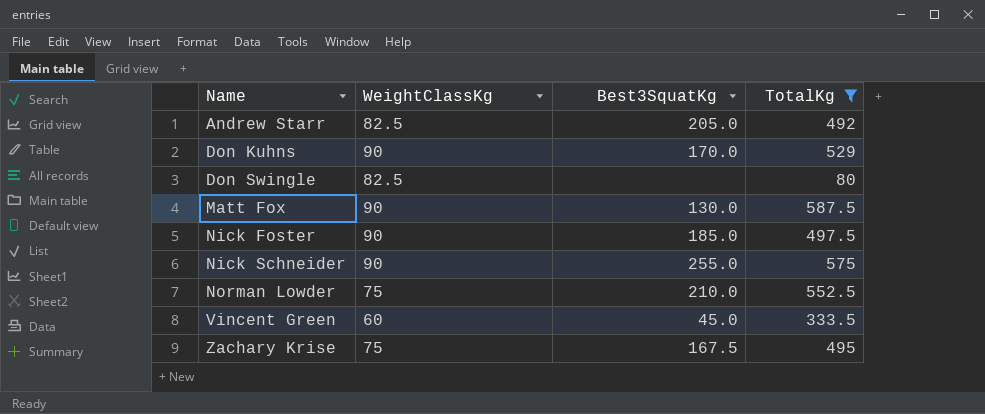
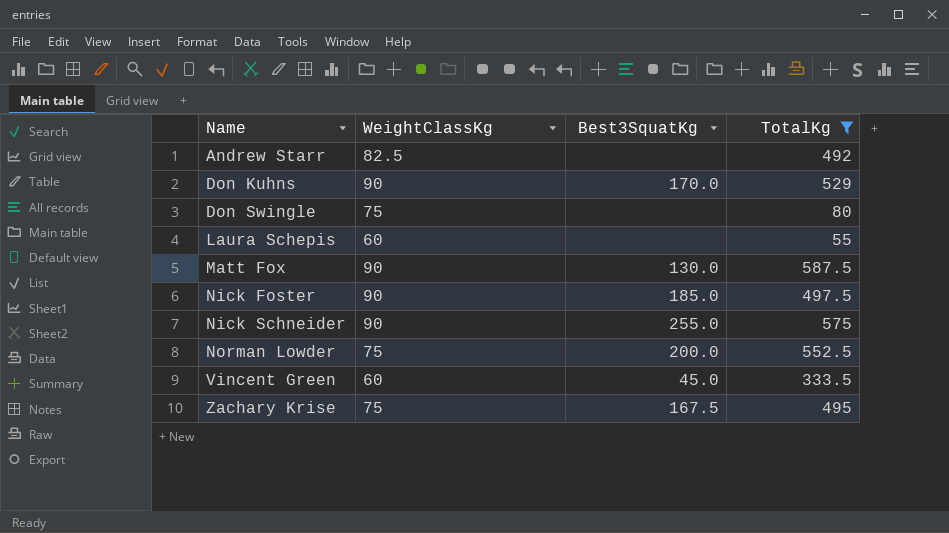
Andrew Starr | Best3SquatKg: 205.0 -> none
Don Swingle | WeightClassKg: 82.5 -> 75
row Laura Schepis: none -> 60 | none | 55
Norman Lowder | Best3SquatKg: 210.0 -> 200.0

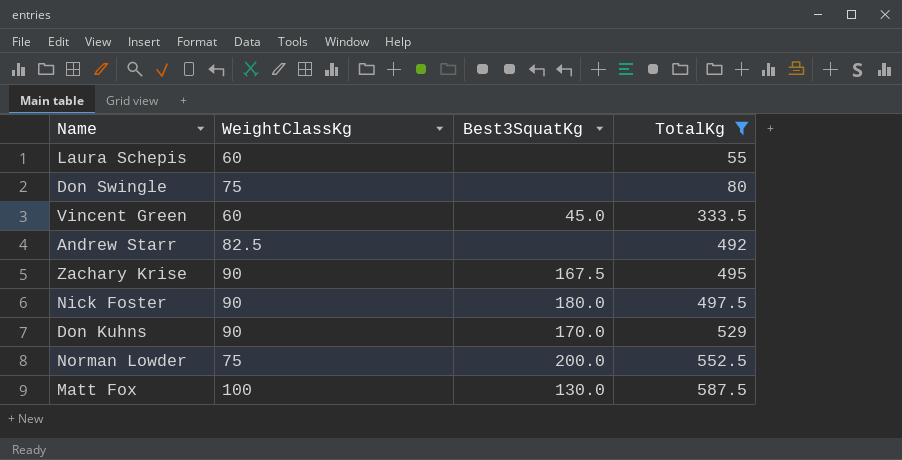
row order: Name ascending -> TotalKg ascending
row Nick Schneider: 90 | 255.0 | 575 -> none
Zachary Krise | WeightClassKg: 75 -> 90
Nick Foster | Best3SquatKg: 185.0 -> 180.0
Matt Fox | WeightClassKg: 90 -> 100

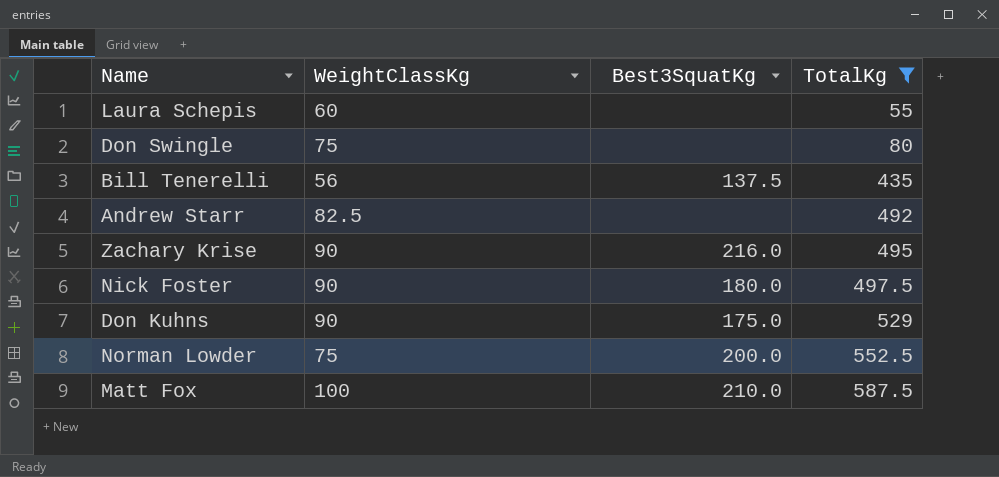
row Vincent Green: 60 | 45.0 | 333.5 -> none
row Bill Tenerelli: none -> 56 | 137.5 | 435
Zachary Krise | Best3SquatKg: 167.5 -> 216.0
Don Kuhns | Best3SquatKg: 170.0 -> 175.0
Matt Fox | Best3SquatKg: 130.0 -> 210.0

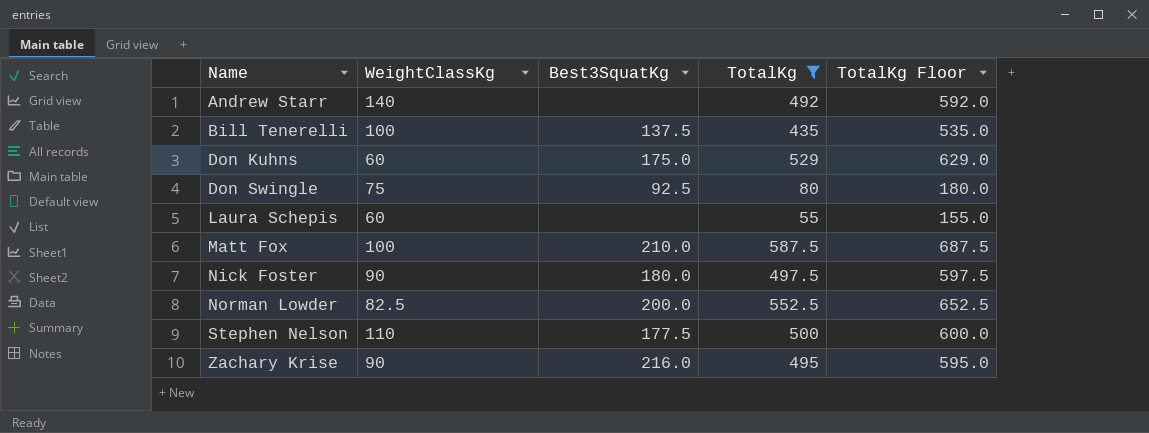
row order: TotalKg ascending -> Name ascending
column TotalKg Floor | formula: none -> [TotalKg] + 100
Andrew Starr | WeightClassKg: 82.5 -> 140
Bill Tenerelli | WeightClassKg: 56 -> 100
Don Kuhns | WeightClassKg: 90 -> 60
Don Swingle | Best3SquatKg: none -> 92.5
Norman Lowder | WeightClassKg: 75 -> 82.5
row Stephen Nelson: none -> 110 | 177.5 | 500 | 600.0

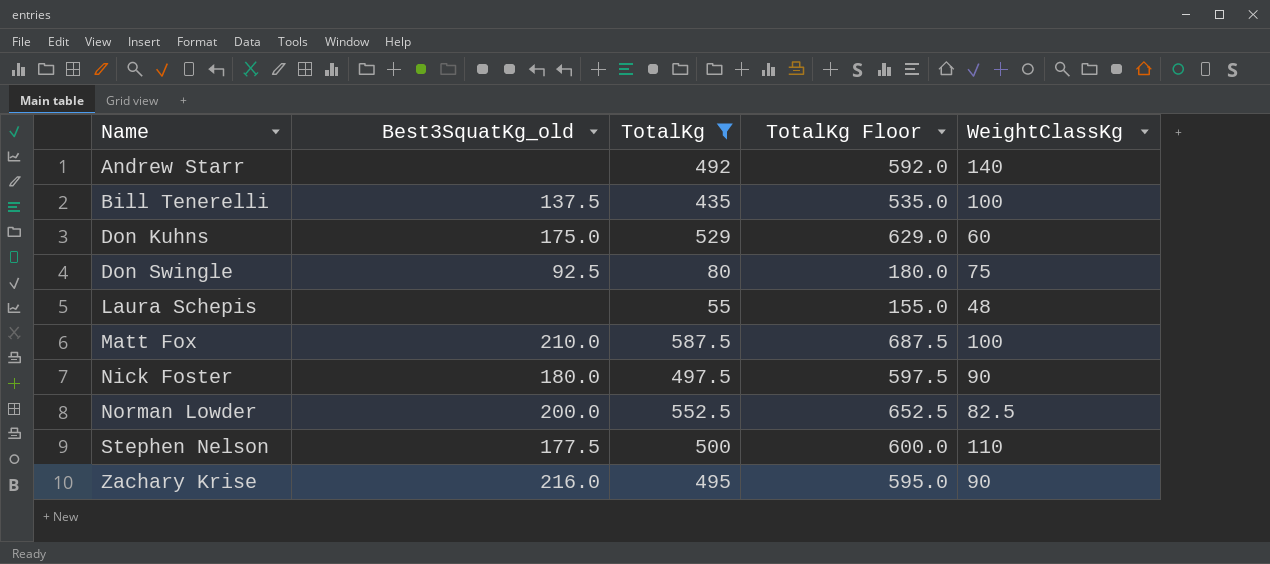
column name: Best3SquatKg -> Best3SquatKg_old
column WeightClassKg | position: 2 -> 5
Laura Schepis | WeightClassKg: 60 -> 48

